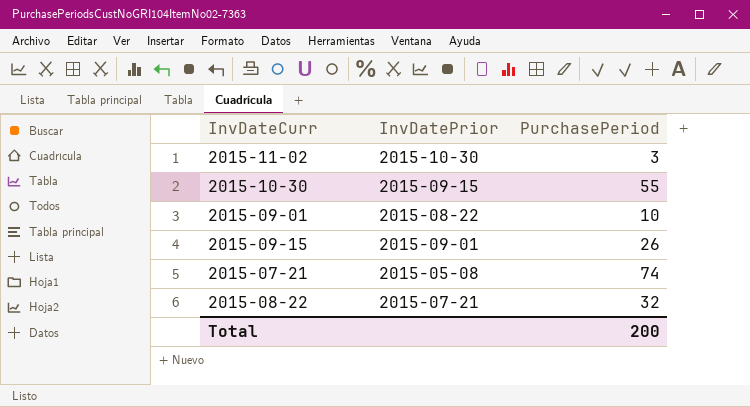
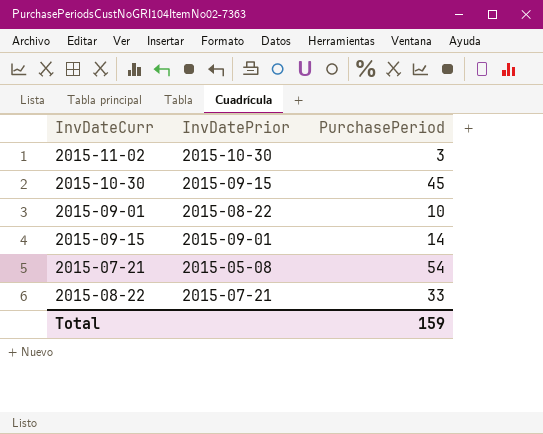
2015-10-30 | PurchasePeriod: 55 -> 45
2015-09-15 | PurchasePeriod: 26 -> 14
2015-07-21 | PurchasePeriod: 74 -> 54
2015-08-22 | PurchasePeriod: 32 -> 33
Total | PurchasePeriod: 200 -> 159

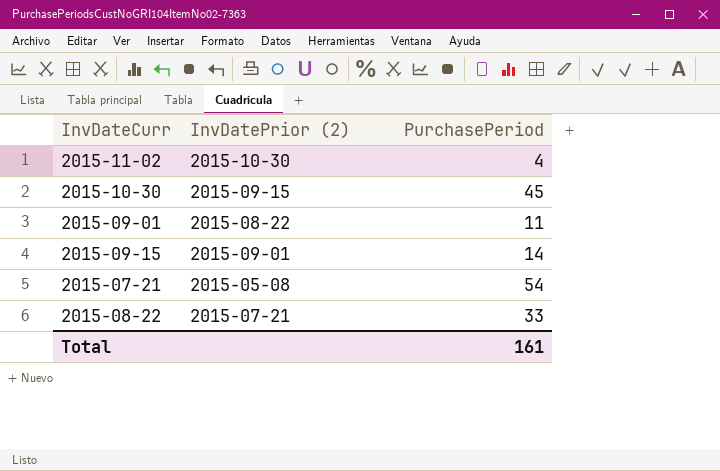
column name: InvDatePrior -> InvDatePrior (2)
2015-11-02 | PurchasePeriod: 3 -> 4
2015-09-01 | PurchasePeriod: 10 -> 11
Total | PurchasePeriod: 159 -> 161

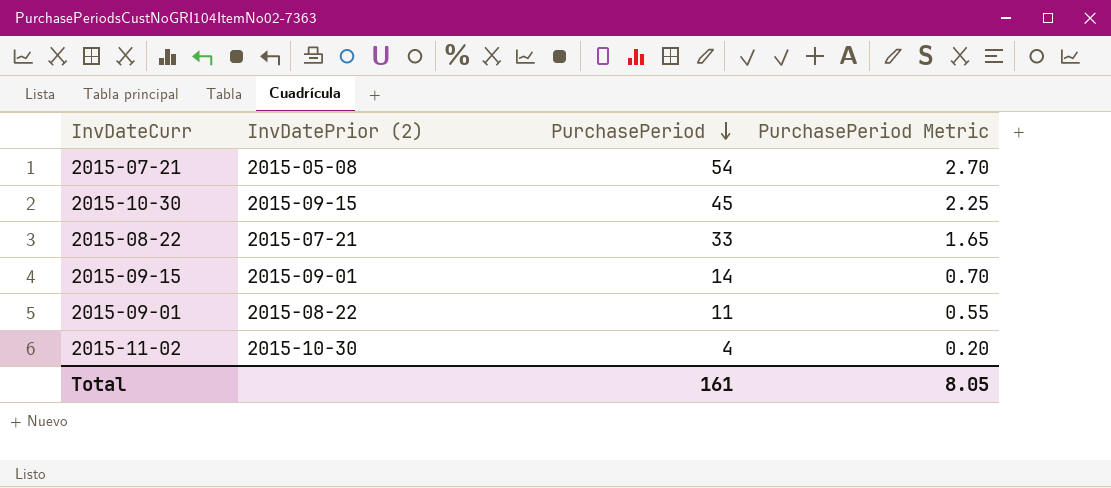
row order: none -> PurchasePeriod descending
column PurchasePeriod Metric | formula: none -> [PurchasePeriod] * 0.05

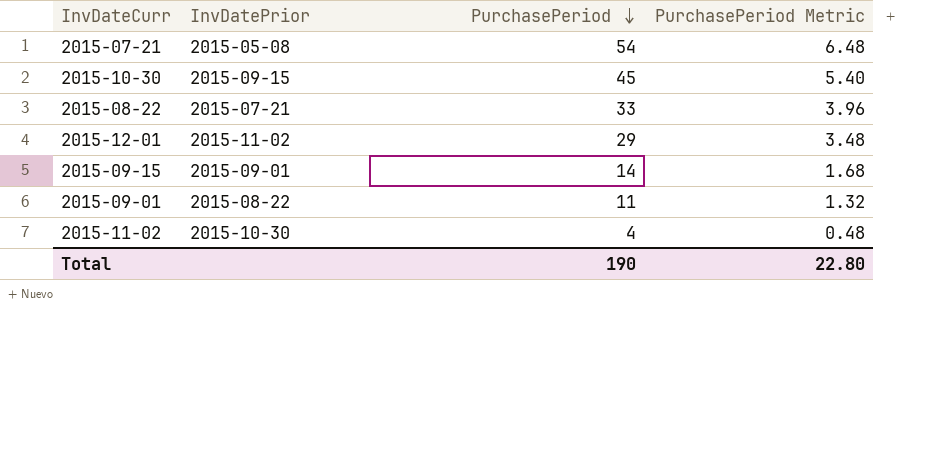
column name: InvDatePrior (2) -> InvDatePrior
column PurchasePeriod Metric | formula: [PurchasePeriod] * 0.05 -> [PurchasePeriod] * 0.12
row 2015-12-01: none -> 2015-11-02 | 29 | 3.48
Total | PurchasePeriod: 161 -> 190
Total | PurchasePeriod Metric: 8.05 -> 22.80

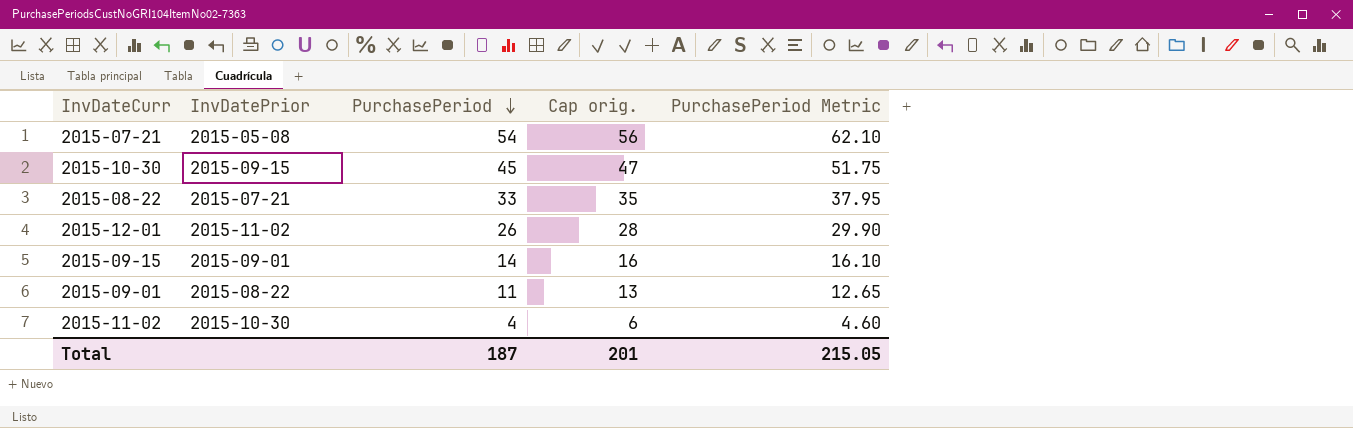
column Cap orig. | formula: none -> [PurchasePeriod] + 2
column PurchasePeriod Metric | formula: [PurchasePeriod] * 0.12 -> [PurchasePeriod] * 1.15
2015-12-01 | PurchasePeriod: 29 -> 26
Total | PurchasePeriod: 190 -> 187
Total | PurchasePeriod Metric: 22.80 -> 215.05

